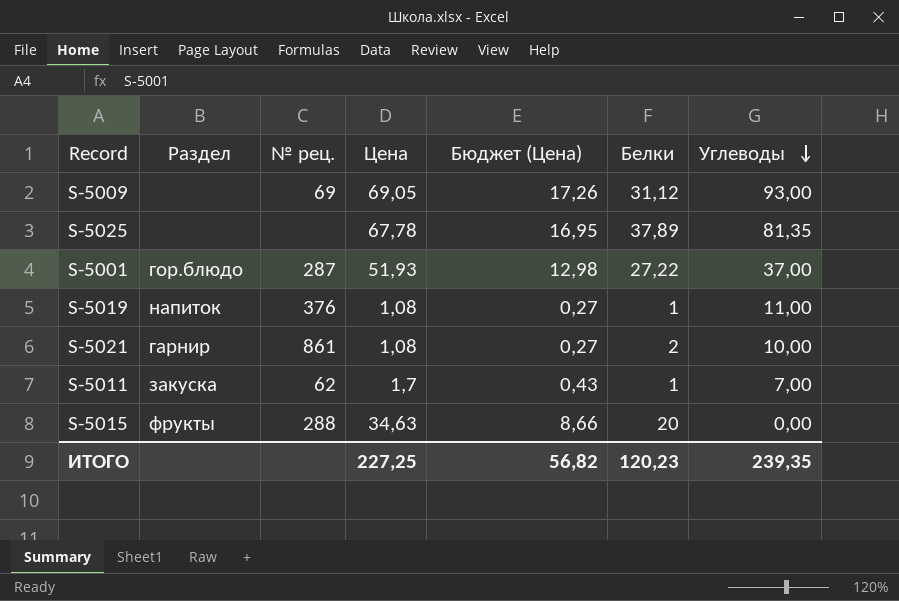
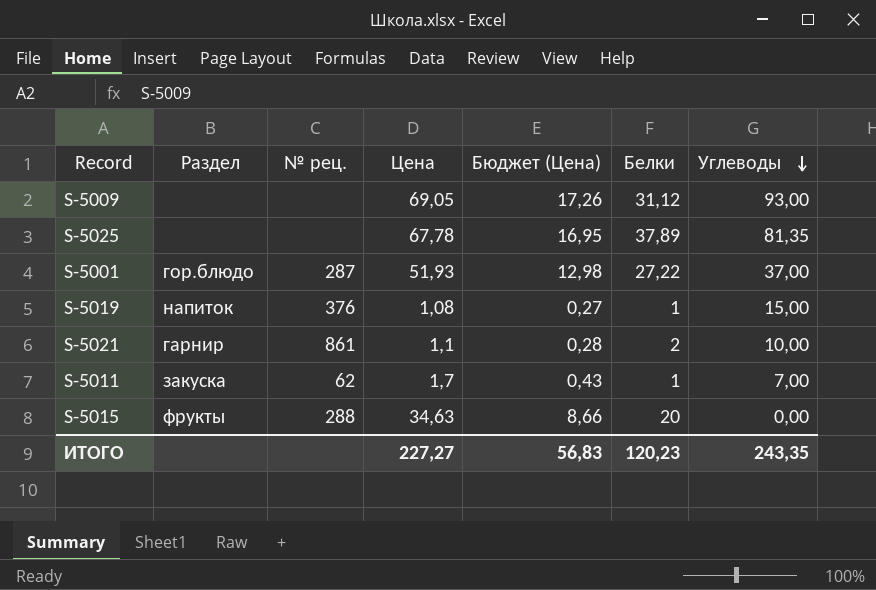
S-5009 | № рец.: 69 -> none
S-5019 | Углеводы: 11,00 -> 15,00
S-5021 | Цена: 1,08 -> 1,1
S-5021 | Бюджет (Цена): 0,27 -> 0,28
ИТОГО | Цена: 227,25 -> 227,27
ИТОГО | Бюджет (Цена): 56,82 -> 56,83
ИТОГО | Углеводы: 239,35 -> 243,35

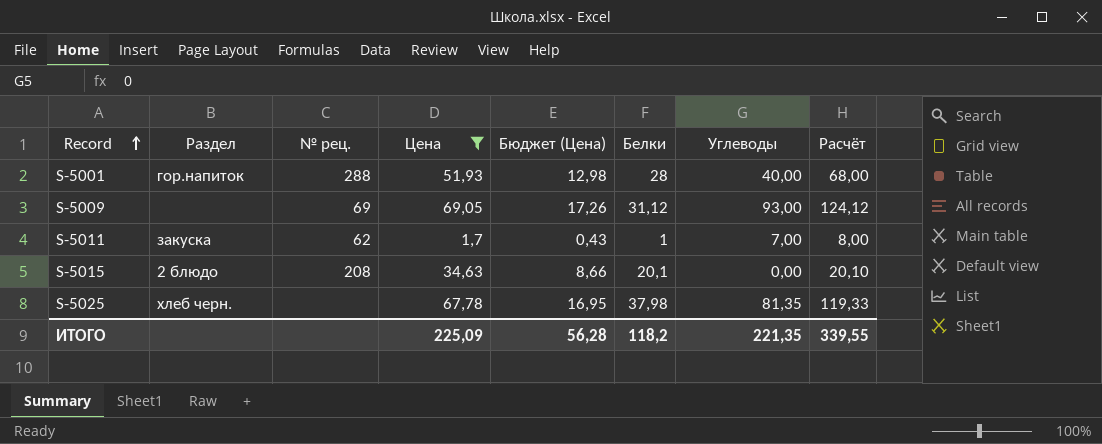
filter: none -> Цена >= 1,7
row order: Углеводы descending -> Record ascending
column Расчёт | formula: none -> [Белки] + [Углеводы]
S-5001 | Раздел: гор.блюдо -> гор.напиток
S-5001 | № рец.: 287 -> 288
S-5001 | Белки: 27,22 -> 28
S-5001 | Углеводы: 37,00 -> 40,00
S-5009 | № рец.: none -> 69
S-5015 | Раздел: фрукты -> 2 блюдо
S-5015 | № рец.: 288 -> 208
S-5015 | Белки: 20 -> 20,1
S-5025 | Раздел: none -> хлеб черн.
S-5025 | Белки: 37,89 -> 37,98
ИТОГО | Цена: 227,27 -> 225,09
ИТОГО | Бюджет (Цена): 56,83 -> 56,28
ИТОГО | Белки: 120,23 -> 118,2
ИТОГО | Углеводы: 243,35 -> 221,35

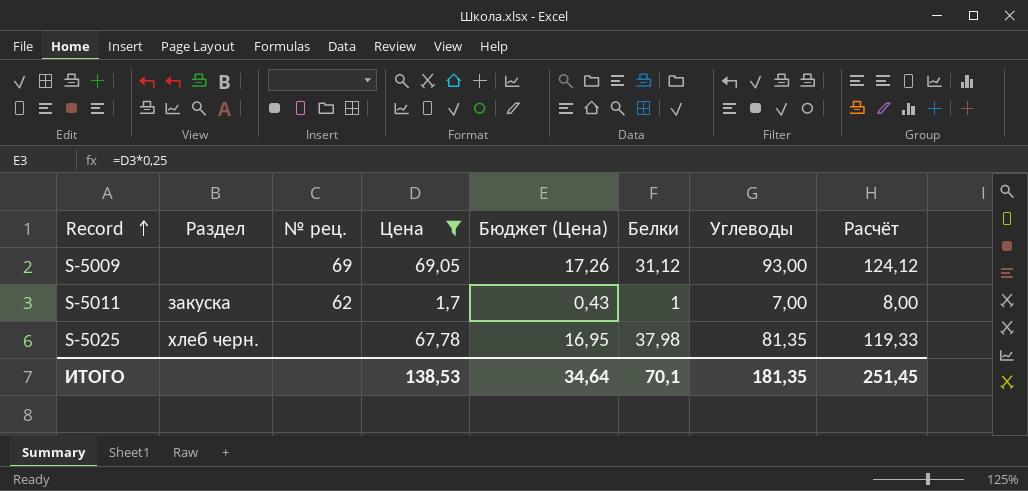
row S-5001: гор.напиток | 288 | 51,93 | 12,98 | 28 | 40,00 | 68,00 -> none
row S-5015: 2 блюдо | 208 | 34,63 | 8,66 | 20,1 | 0,00 | 20,10 -> none
ИТОГО | Цена: 225,09 -> 138,53
ИТОГО | Бюджет (Цена): 56,28 -> 34,64
ИТОГО | Белки: 118,2 -> 70,1
ИТОГО | Углеводы: 221,35 -> 181,35
ИТОГО | Расчёт: 339,55 -> 251,45

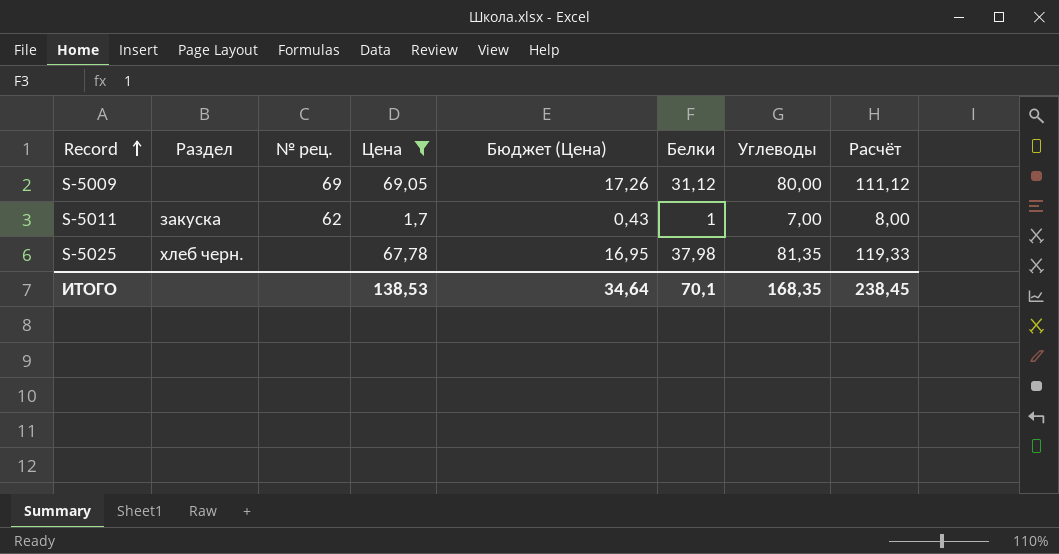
S-5009 | Углеводы: 93,00 -> 80,00
S-5009 | Расчёт: 124,12 -> 111,12
ИТОГО | Углеводы: 181,35 -> 168,35
ИТОГО | Расчёт: 251,45 -> 238,45

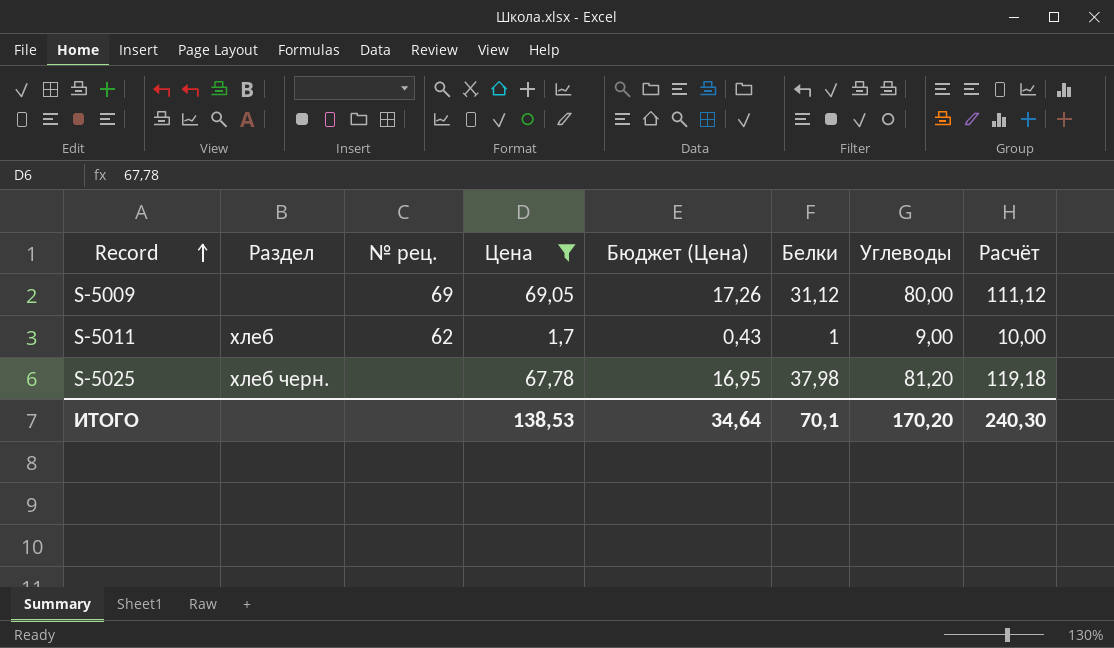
S-5011 | Раздел: закуска -> хлеб
S-5011 | Углеводы: 7,00 -> 9,00
S-5011 | Расчёт: 8,00 -> 10,00
S-5025 | Углеводы: 81,35 -> 81,20
S-5025 | Расчёт: 119,33 -> 119,18
ИТОГО | Углеводы: 168,35 -> 170,20
ИТОГО | Расчёт: 238,45 -> 240,30

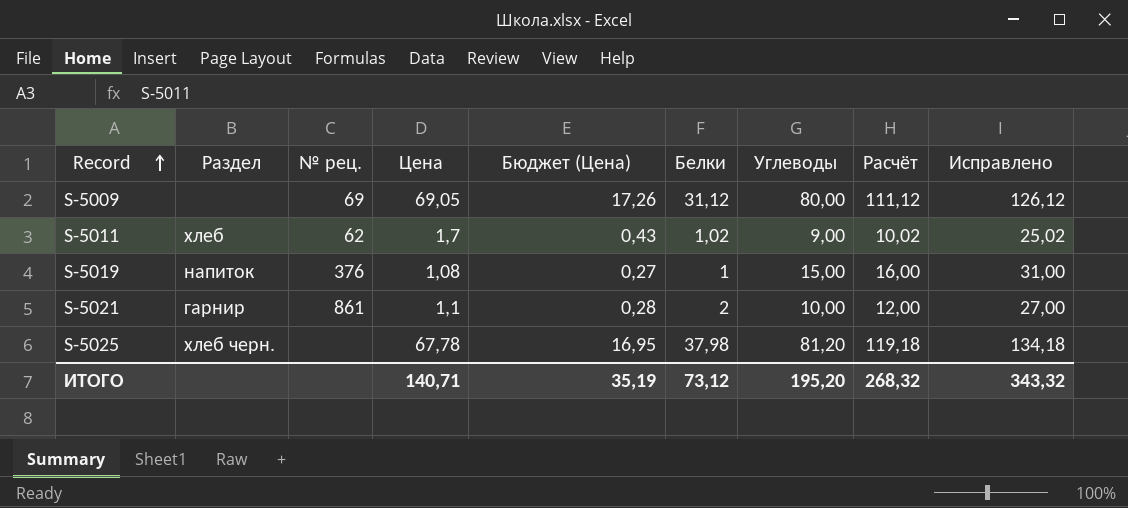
filter: Цена >= 1,7 -> none
column Исправлено | formula: none -> [Расчёт] + 15
S-5011 | Белки: 1 -> 1,02
S-5011 | Расчёт: 10,00 -> 10,02
ИТОГО | Цена: 138,53 -> 140,71
ИТОГО | Бюджет (Цена): 34,64 -> 35,19
ИТОГО | Белки: 70,1 -> 73,12
ИТОГО | Углеводы: 170,20 -> 195,20
ИТОГО | Расчёт: 240,30 -> 268,32

